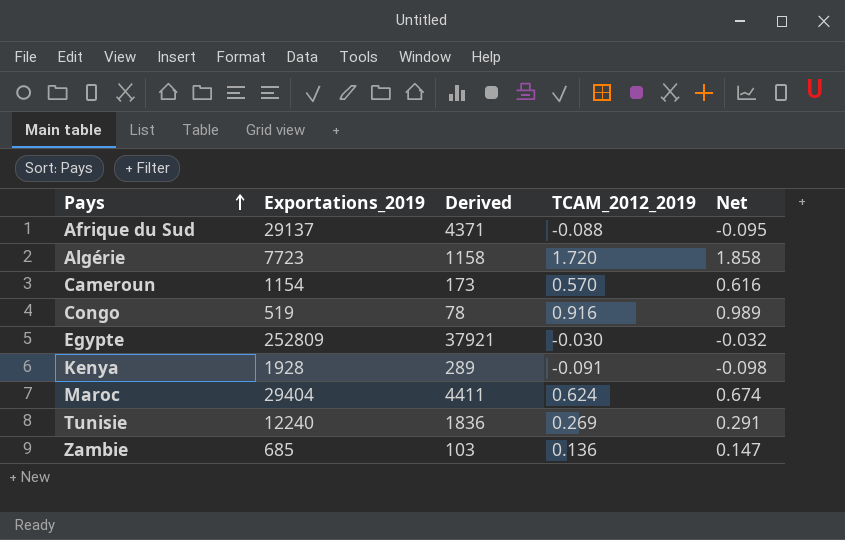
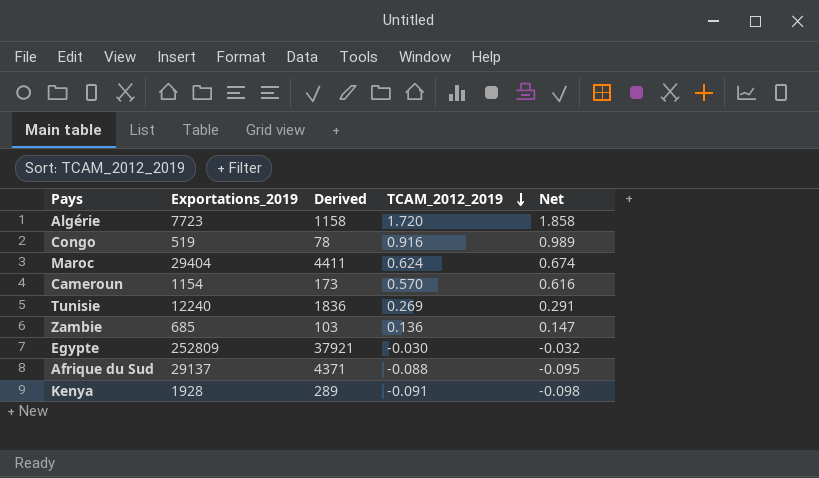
row order: Pays ascending -> TCAM_2012_2019 descending

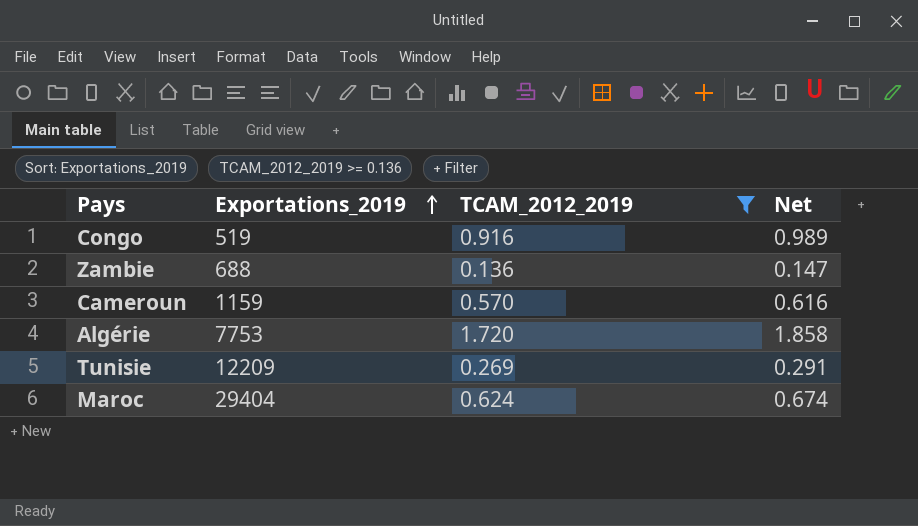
filter: none -> TCAM_2012_2019 >= 0.136
row order: TCAM_2012_2019 descending -> Exportations_2019 ascending
column Derived | formula: [Exportations_2019] * 0.15 -> none
Zambie | Exportations_2019: 685 -> 688
Cameroun | Exportations_2019: 1154 -> 1159
Algérie | Exportations_2019: 7723 -> 7753
Tunisie | Exportations_2019: 12240 -> 12209

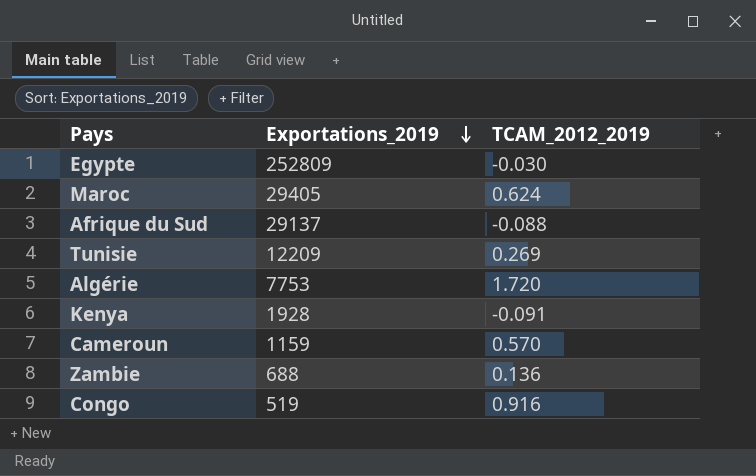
filter: TCAM_2012_2019 >= 0.136 -> none
row order: Exportations_2019 ascending -> Exportations_2019 descending
column Net | formula: [TCAM_2012_2019] * 1.08 -> none
Maroc | Exportations_2019: 29404 -> 29405

